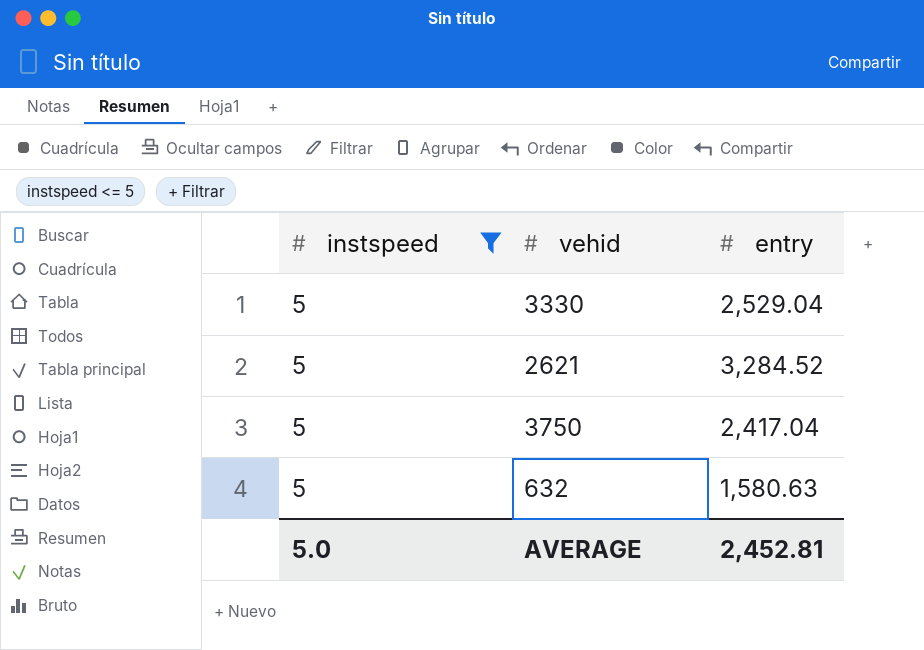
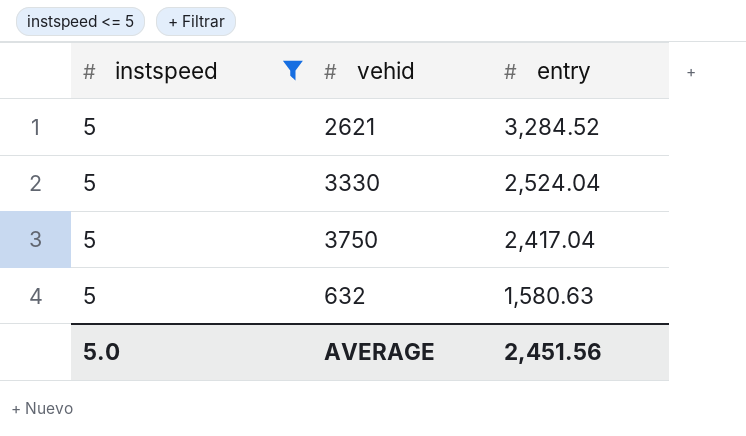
row order: none -> entry descending
3330 | entry: 2,529.04 -> 2,524.04
AVERAGE | entry: 2,452.81 -> 2,451.56

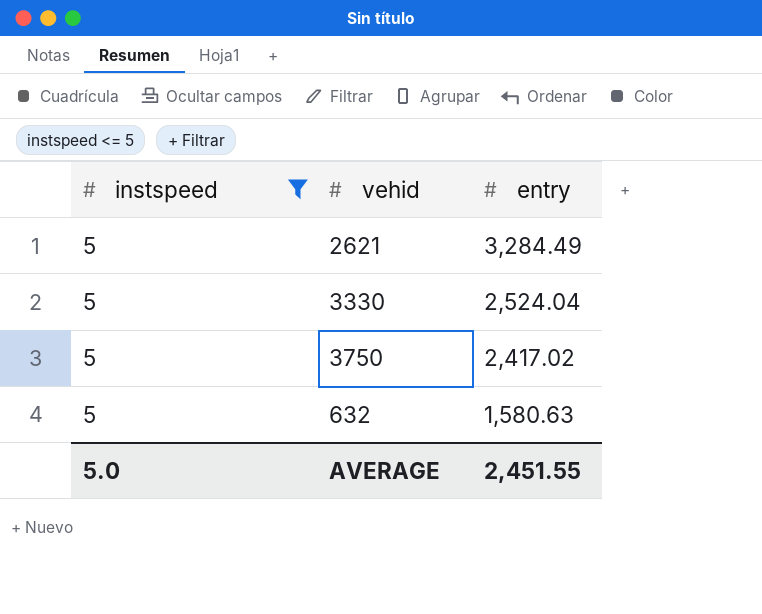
2621 | entry: 3,284.52 -> 3,284.49
3750 | entry: 2,417.04 -> 2,417.02
AVERAGE | entry: 2,451.56 -> 2,451.55

